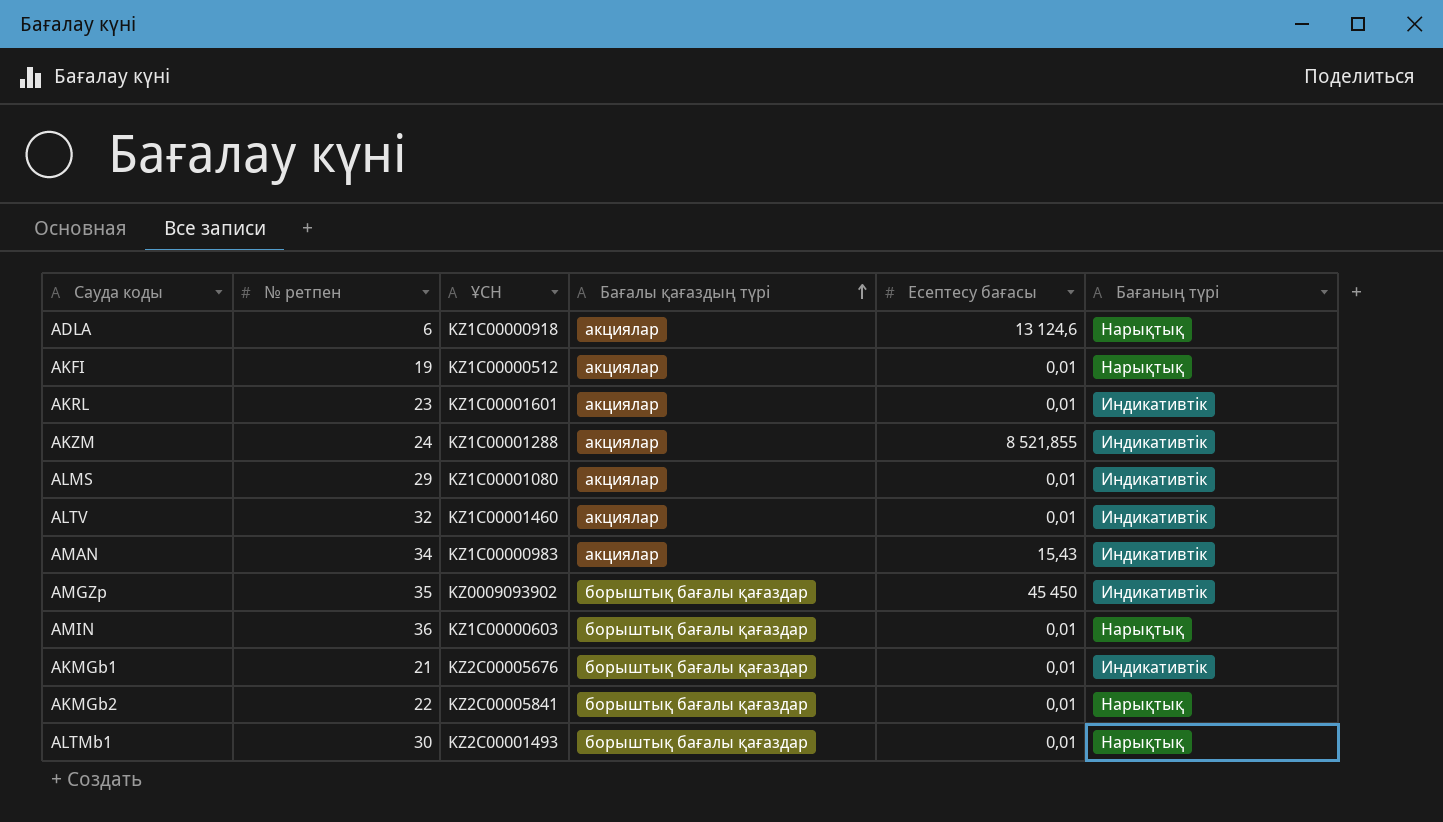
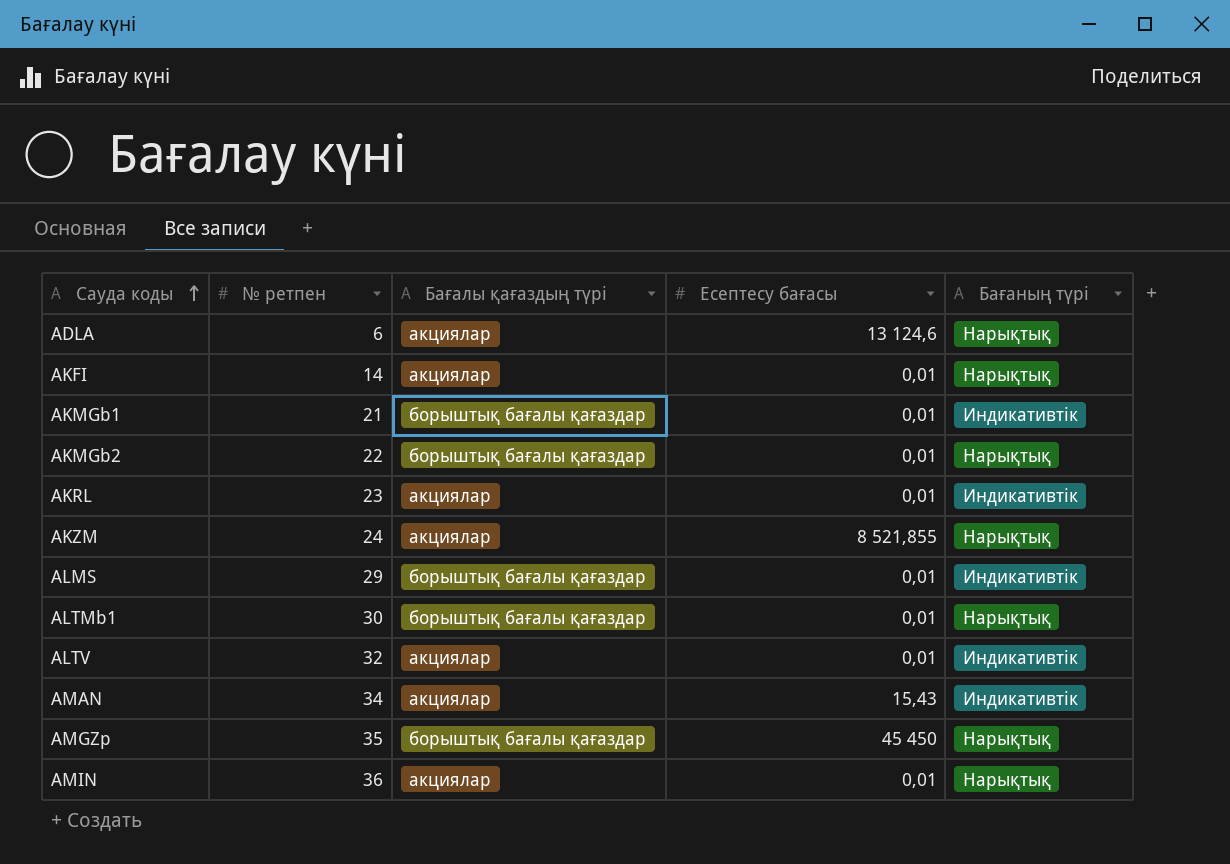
row order: Бағалы қағаздың түрі ascending -> Сауда коды ascending
column ҰСН | position: 3 -> none
AKFI | № ретпен: 19 -> 14
AKZM | Бағаның түрі: Индикативтік -> Нарықтық
ALMS | Бағалы қағаздың түрі: акциялар -> борыштық бағалы қағаздар
AMGZp | Бағаның түрі: Индикативтік -> Нарықтық
AMIN | Бағалы қағаздың түрі: борыштық бағалы қағаздар -> акциялар

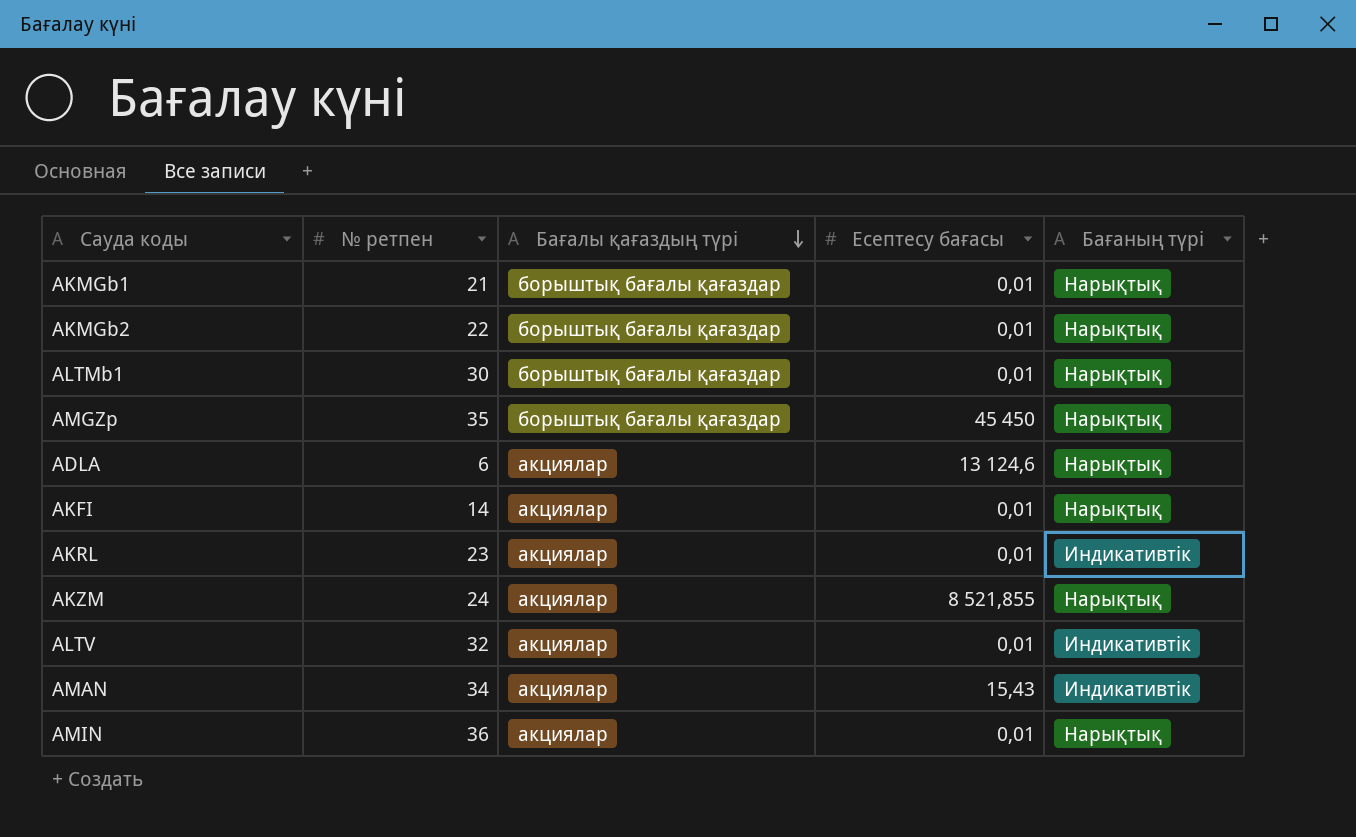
row order: Сауда коды ascending -> Бағалы қағаздың түрі descending
row ALMS: 29 | борыштық бағалы қағаздар | 0,01 | Индикативтік -> none
AKMGb1 | Бағаның түрі: Индикативтік -> Нарықтық

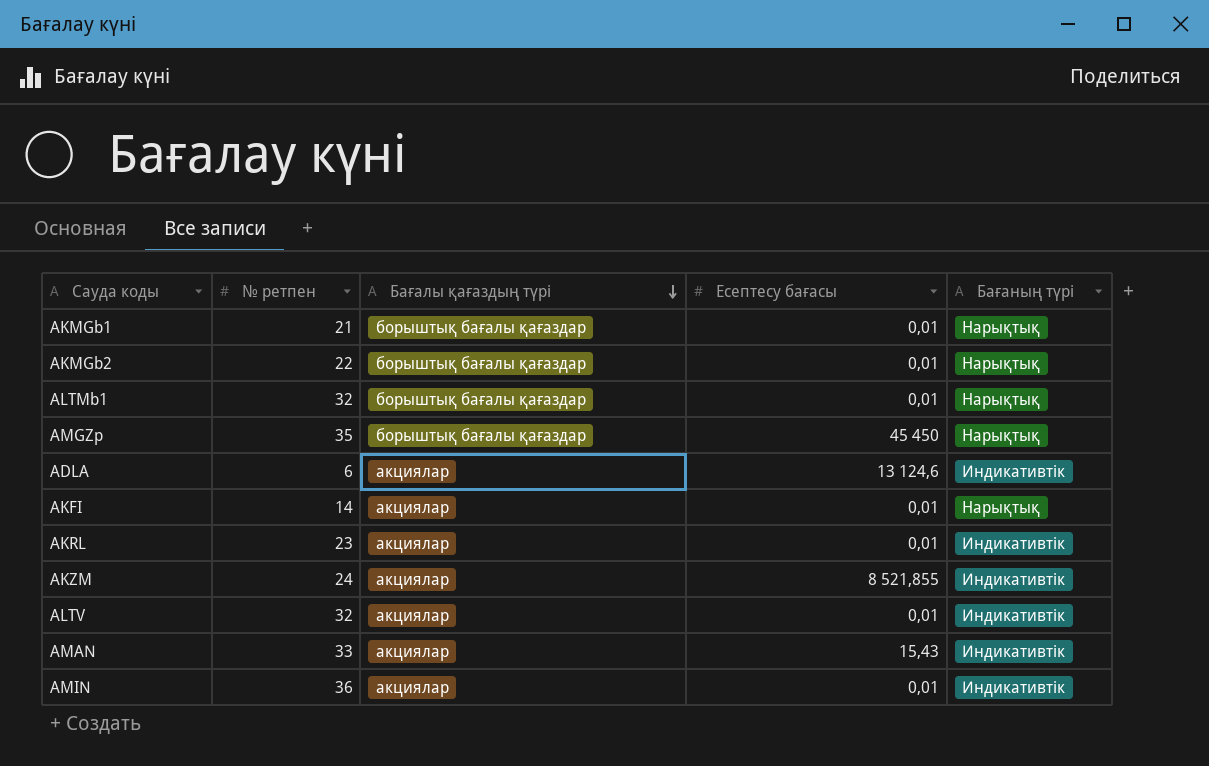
ALTMb1 | № ретпен: 30 -> 32
ADLA | Бағаның түрі: Нарықтық -> Индикативтік
AKZM | Бағаның түрі: Нарықтық -> Индикативтік
AMAN | № ретпен: 34 -> 33
AMIN | Бағаның түрі: Нарықтық -> Индикативтік

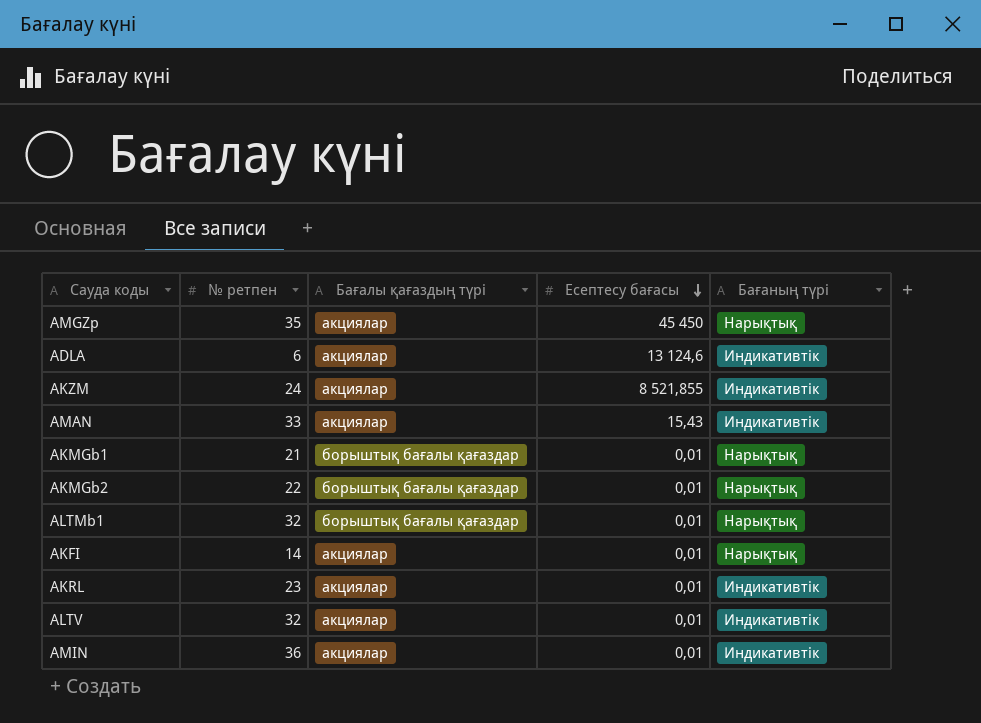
row order: Бағалы қағаздың түрі descending -> Есептесу бағасы descending
AMGZp | Бағалы қағаздың түрі: борыштық бағалы қағаздар -> акциялар

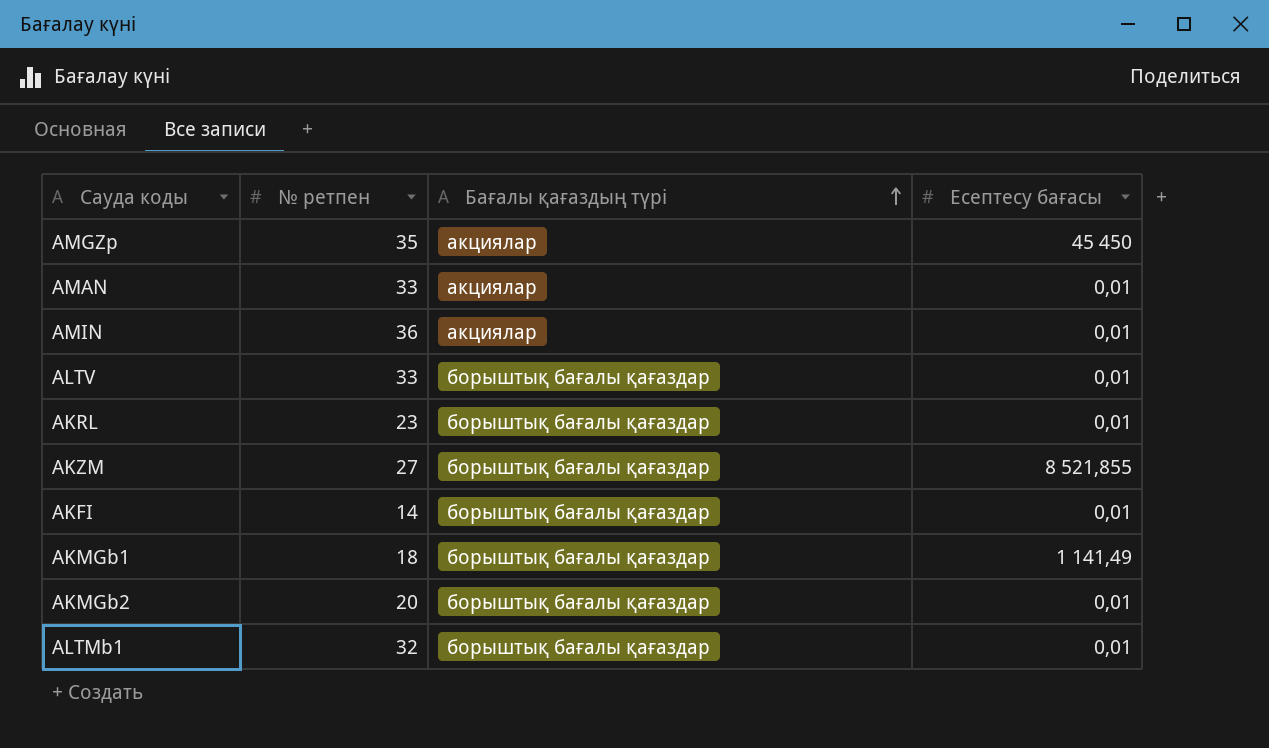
row order: Есептесу бағасы descending -> Бағалы қағаздың түрі ascending
column Бағаның түрі | position: 5 -> none
row ADLA: 6 | акциялар | 13 124,6 | Индикативтік -> none
AMAN | Есептесу бағасы: 15,43 -> 0,01
ALTV | № ретпен: 32 -> 33
ALTV | Бағалы қағаздың түрі: акциялар -> борыштық бағалы қағаздар
AKRL | Бағалы қағаздың түрі: акциялар -> борыштық бағалы қағаздар
AKZM | № ретпен: 24 -> 27
AKZM | Бағалы қағаздың түрі: акциялар -> борыштық бағалы қағаздар
AKFI | Бағалы қағаздың түрі: акциялар -> борыштық бағалы қағаздар
AKMGb1 | № ретпен: 21 -> 18
AKMGb1 | Есептесу бағасы: 0,01 -> 1 141,49
AKMGb2 | № ретпен: 22 -> 20

